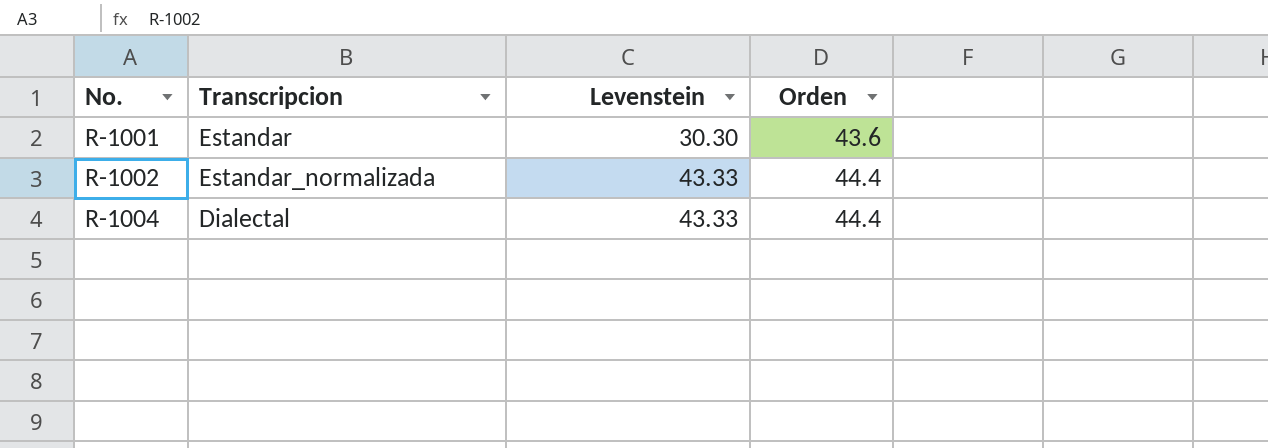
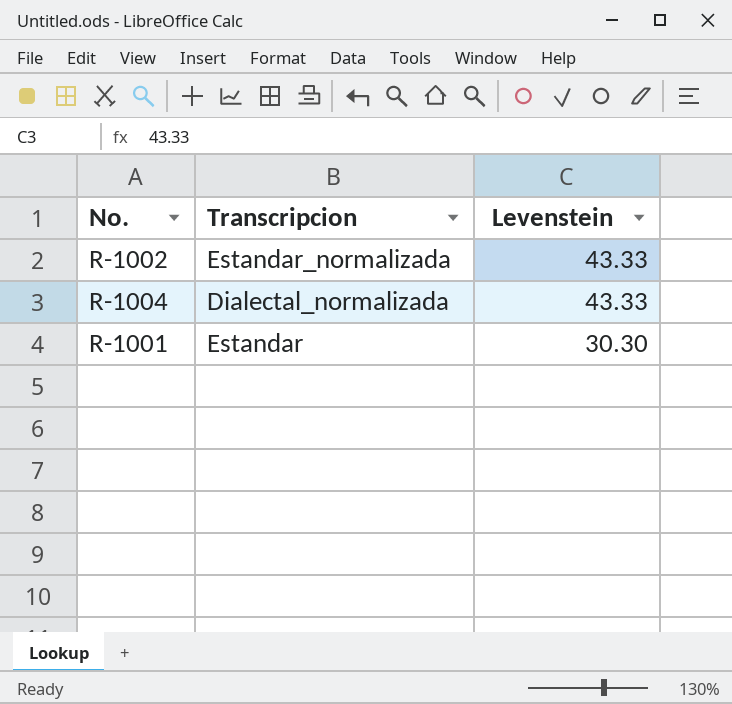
row order: No. ascending -> Levenstein descending
column Orden | position: 4 -> none
R-1004 | Transcripcion: Dialectal -> Dialectal_normalizada

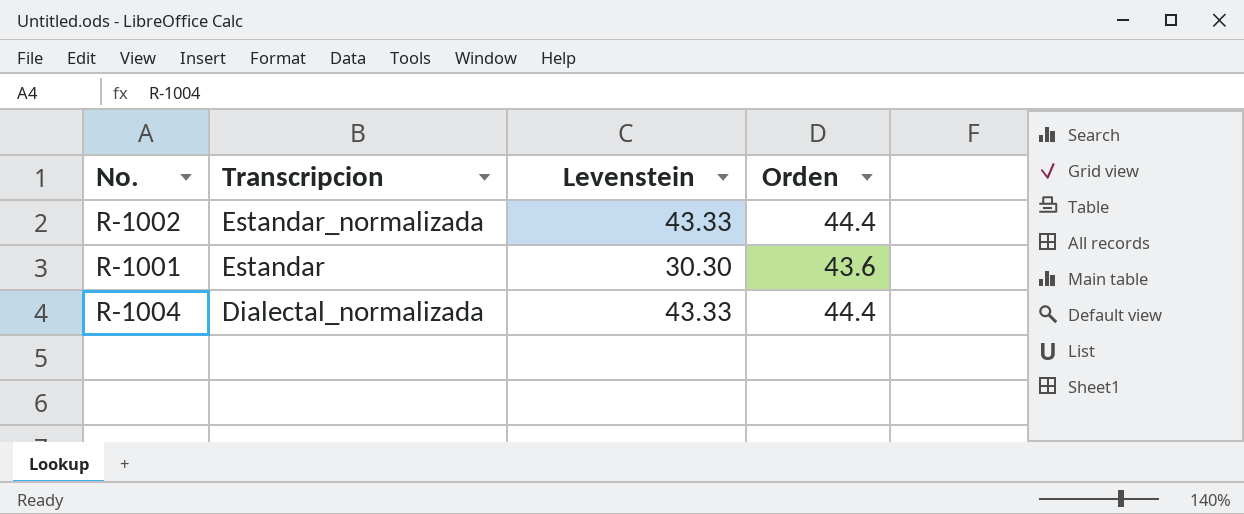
row order: Levenstein descending -> Transcripcion descending
column Orden | position: none -> 4

